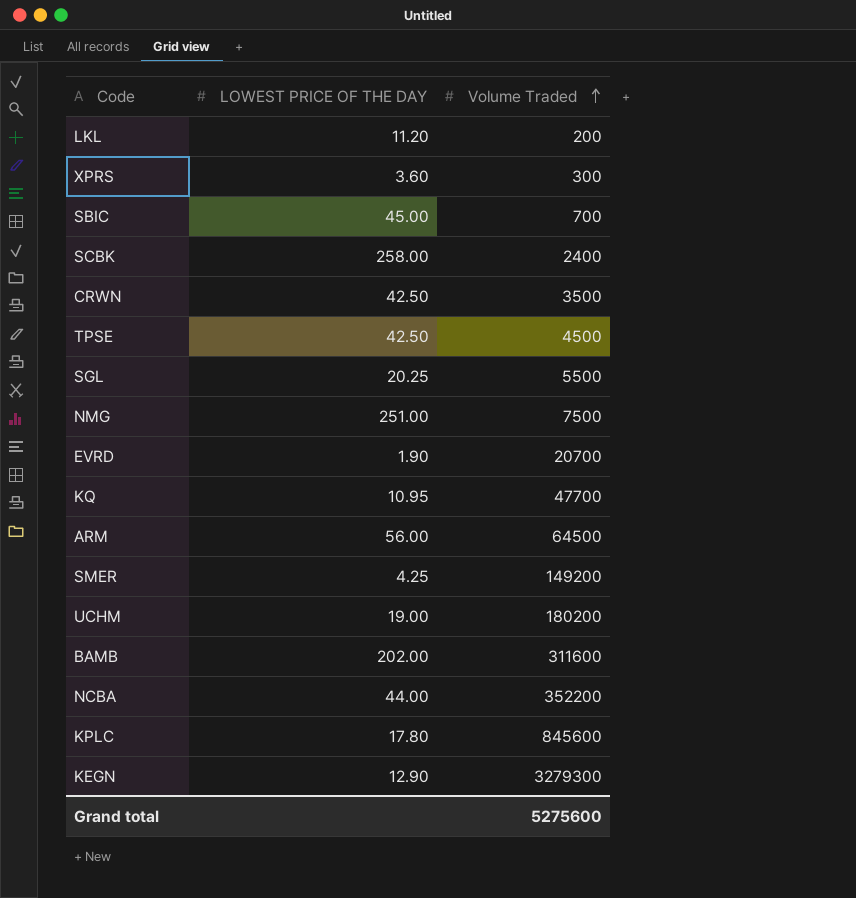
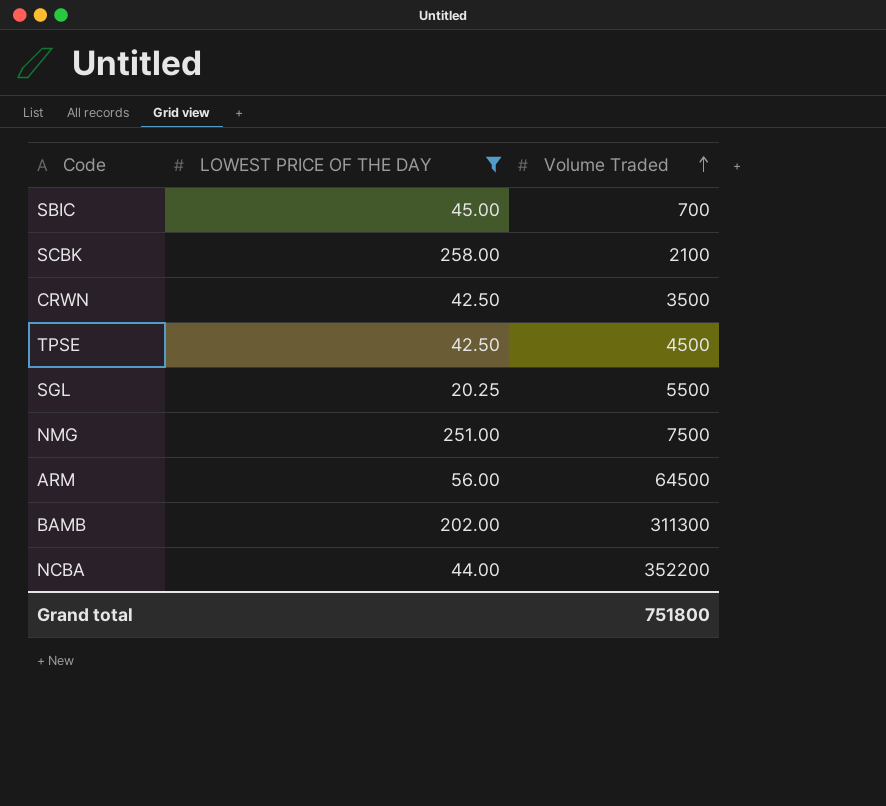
filter: none -> LOWEST PRICE OF THE DAY >= 20.25
SCBK | Volume Traded: 2400 -> 2100
BAMB | Volume Traded: 311600 -> 311300
Grand total | Volume Traded: 5275600 -> 751800

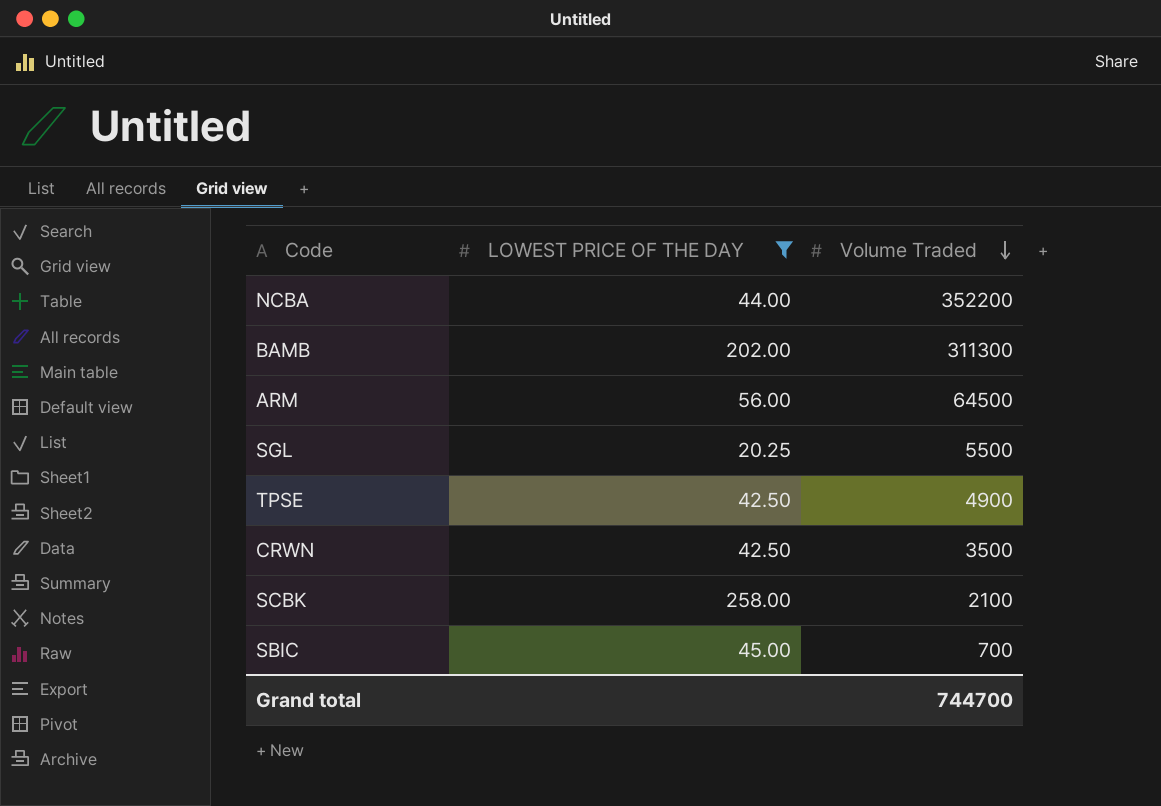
row order: Volume Traded ascending -> Volume Traded descending
row NMG: 251.00 | 7500 -> none
TPSE | Volume Traded: 4500 -> 4900
Grand total | Volume Traded: 751800 -> 744700

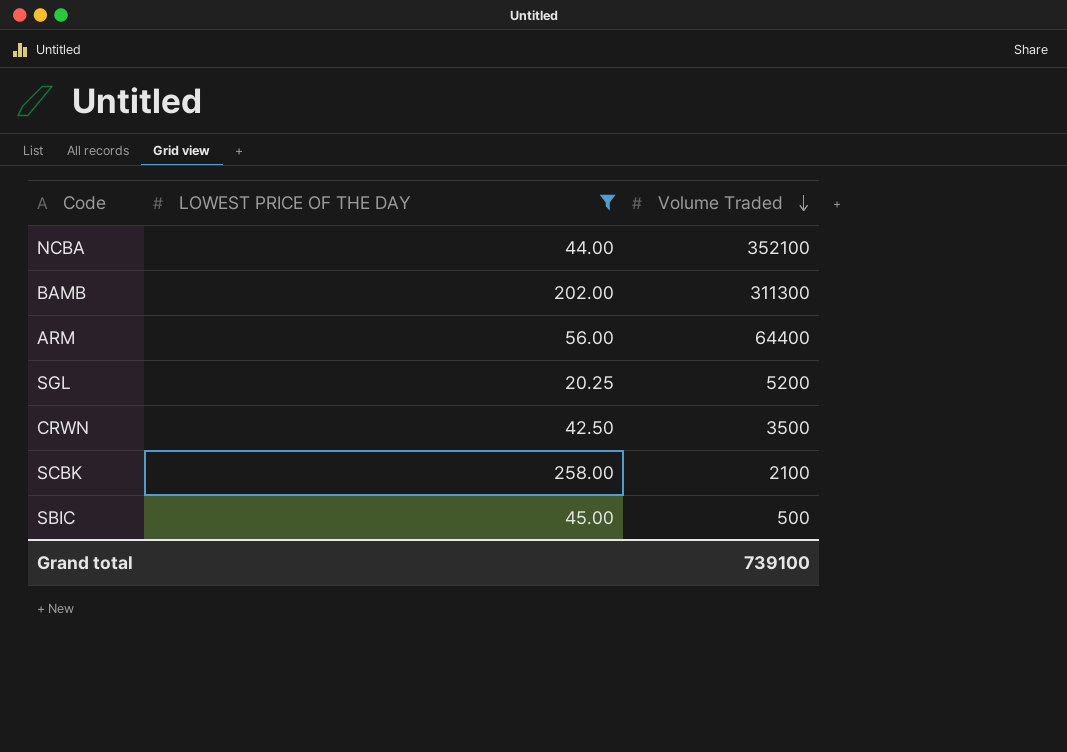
row TPSE: 42.50 | 4900 -> none
NCBA | Volume Traded: 352200 -> 352100
ARM | Volume Traded: 64500 -> 64400
SGL | Volume Traded: 5500 -> 5200
SBIC | Volume Traded: 700 -> 500
Grand total | Volume Traded: 744700 -> 739100

